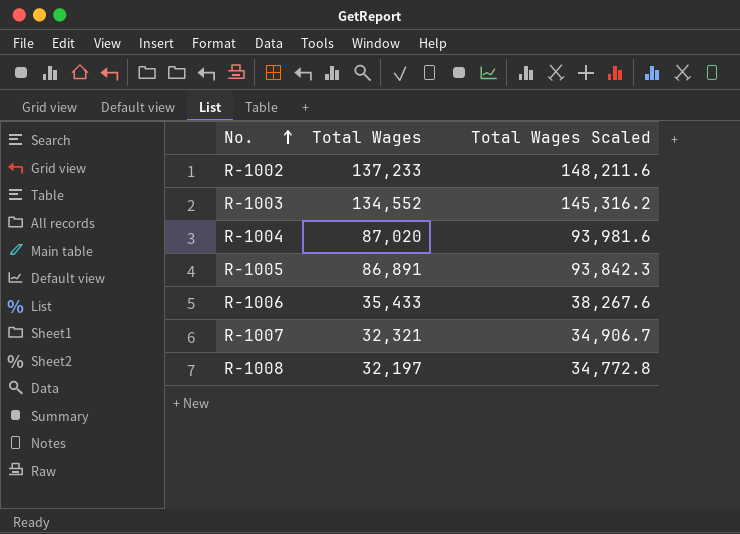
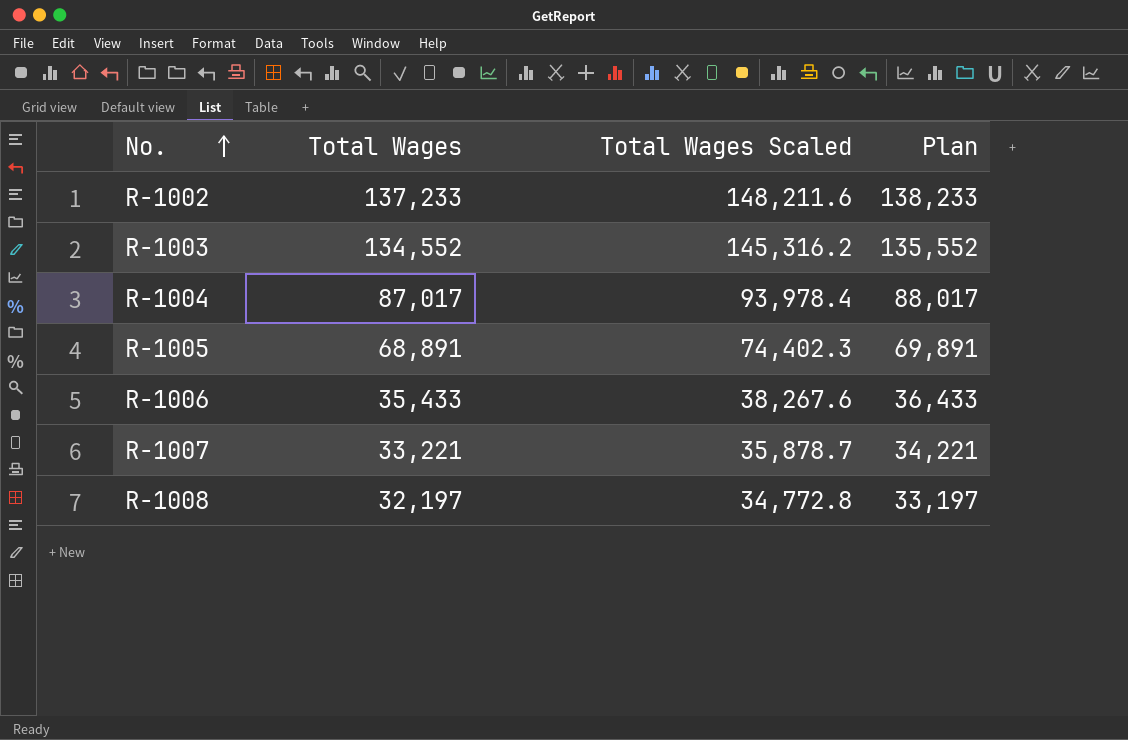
column Plan | formula: none -> [Total Wages] + 1000
R-1004 | Total Wages: 87,020 -> 87,017
R-1004 | Total Wages Scaled: 93,981.6 -> 93,978.4
R-1005 | Total Wages: 86,891 -> 68,891
R-1005 | Total Wages Scaled: 93,842.3 -> 74,402.3
R-1007 | Total Wages: 32,321 -> 33,221
R-1007 | Total Wages Scaled: 34,906.7 -> 35,878.7

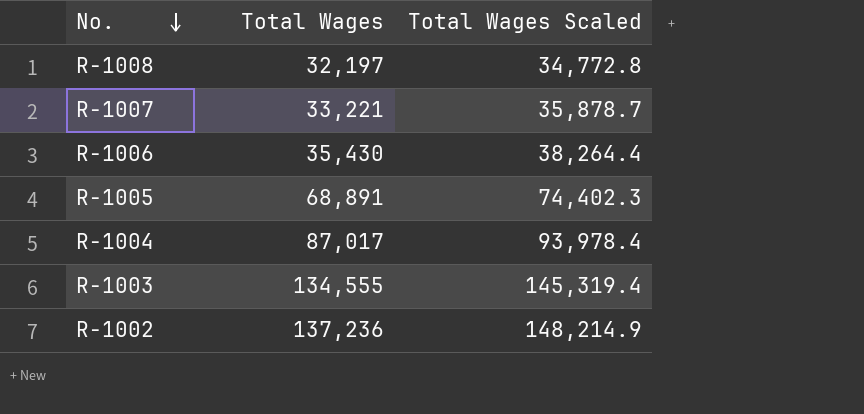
row order: No. ascending -> No. descending
column Plan | formula: [Total Wages] + 1000 -> none
R-1006 | Total Wages: 35,433 -> 35,430
R-1006 | Total Wages Scaled: 38,267.6 -> 38,264.4
R-1003 | Total Wages: 134,552 -> 134,555
R-1003 | Total Wages Scaled: 145,316.2 -> 145,319.4
R-1002 | Total Wages: 137,233 -> 137,236
R-1002 | Total Wages Scaled: 148,211.6 -> 148,214.9

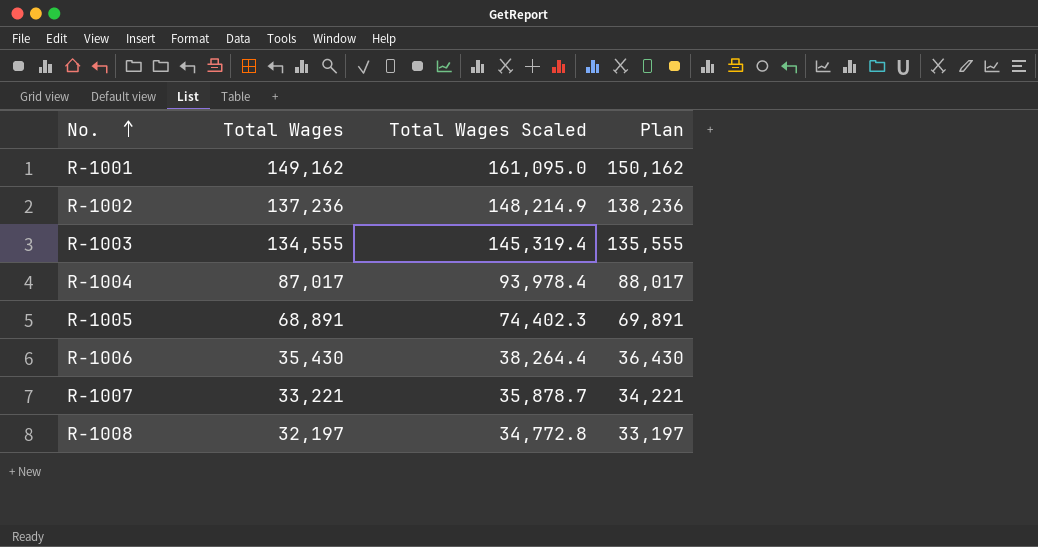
row order: No. descending -> No. ascending
column Plan | formula: none -> [Total Wages] + 1000
row R-1001: none -> 149,162 | 161,095.0 | 150,162

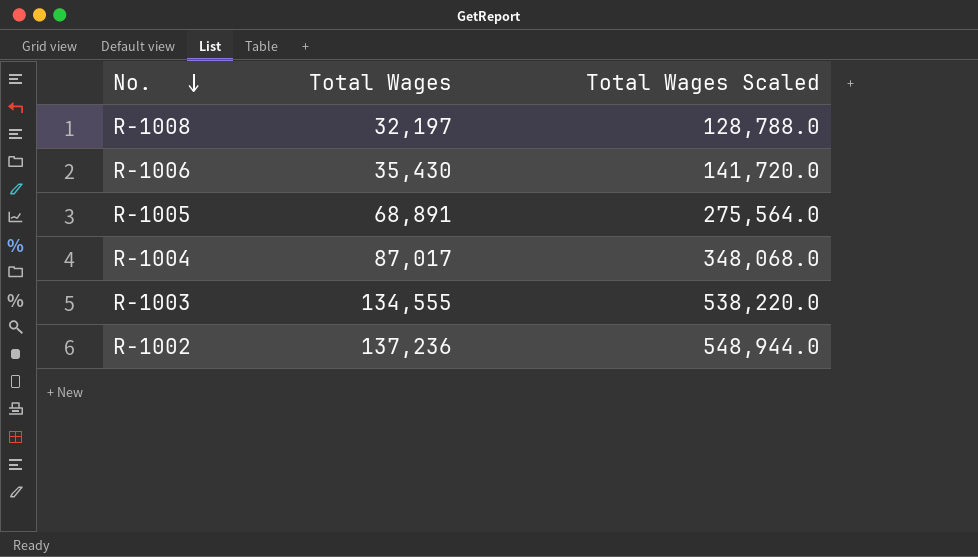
row order: No. ascending -> No. descending
column Plan | formula: [Total Wages] + 1000 -> none
column Total Wages Scaled | formula: [Total Wages] * 1.08 -> [Total Wages] * 4
row R-1001: 149,162 | 161,095.0 | 150,162 -> none
row R-1007: 33,221 | 35,878.7 | 34,221 -> none

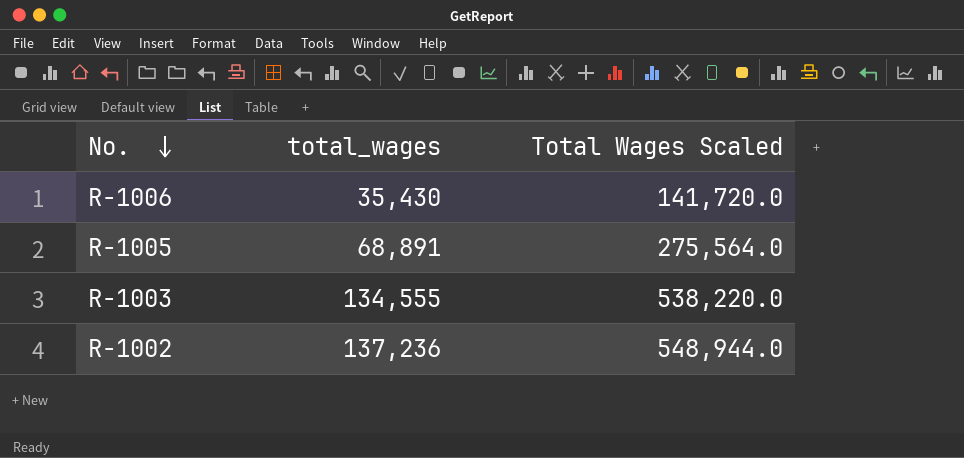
column name: Total Wages -> total_wages
row R-1008: 32,197 | 128,788.0 -> none
row R-1004: 87,017 | 348,068.0 -> none

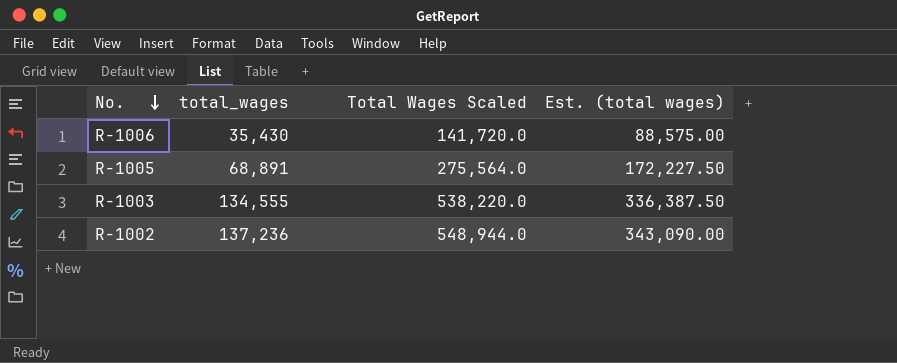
column Est. (total wages) | formula: none -> [total_wages] * 2.5

